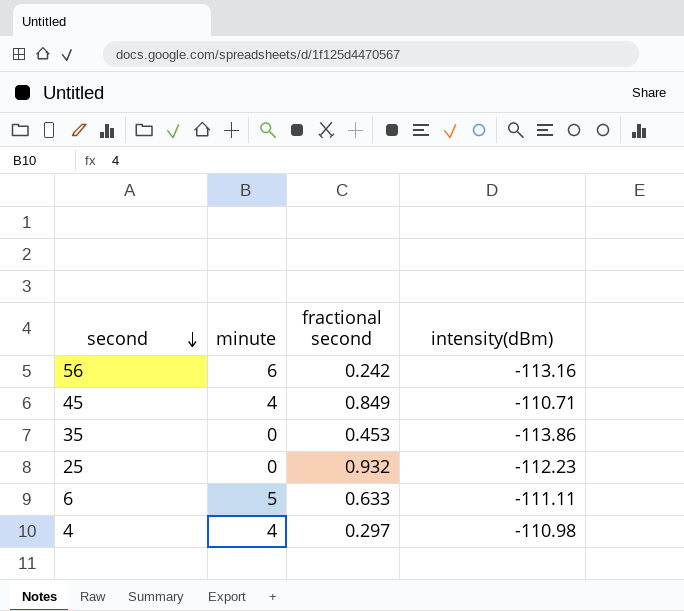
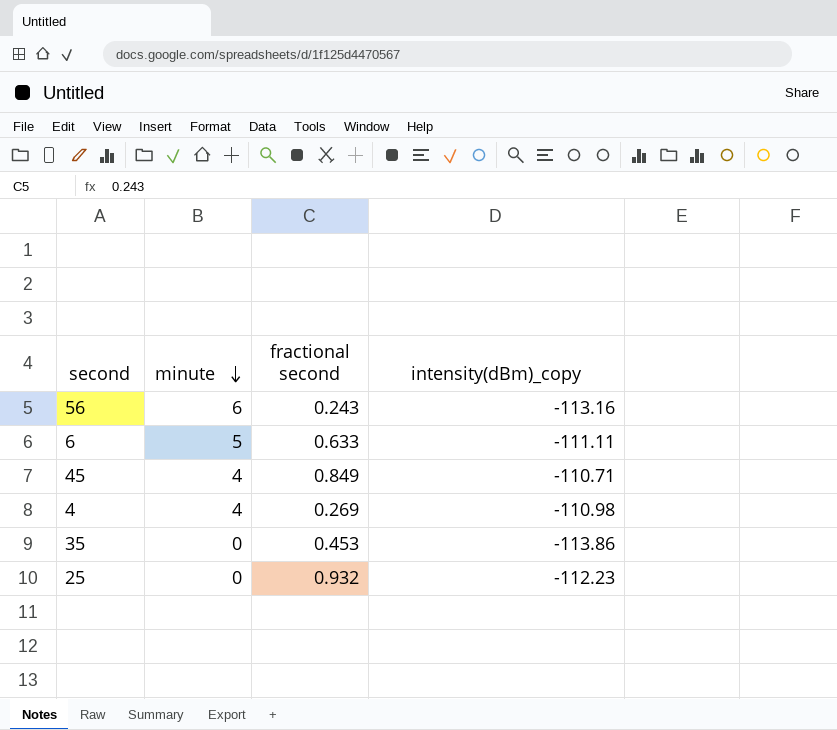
row order: second descending -> minute descending
column name: intensity(dBm) -> intensity(dBm)_copy
56 | fractional second: 0.242 -> 0.243
4 | fractional second: 0.297 -> 0.269

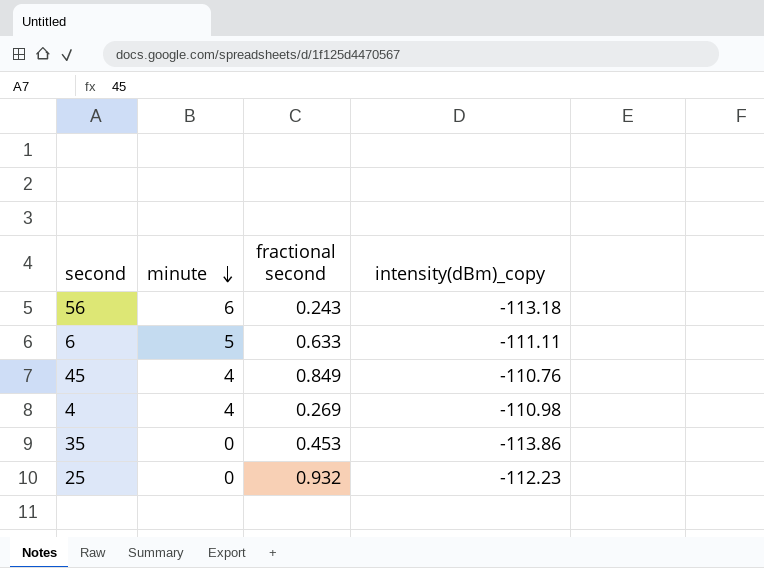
56 | intensity(dBm)_copy: -113.16 -> -113.18
45 | intensity(dBm)_copy: -110.71 -> -110.76

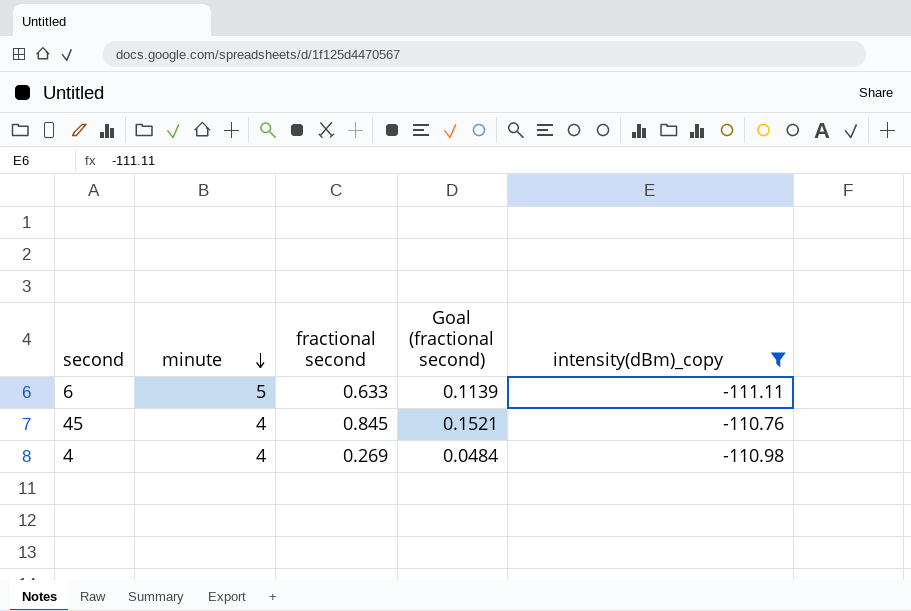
filter: none -> intensity(dBm)_copy >= -111.11
column Goal (fractional second) | formula: none -> [fractional second] * 0.18
45 | fractional second: 0.849 -> 0.845

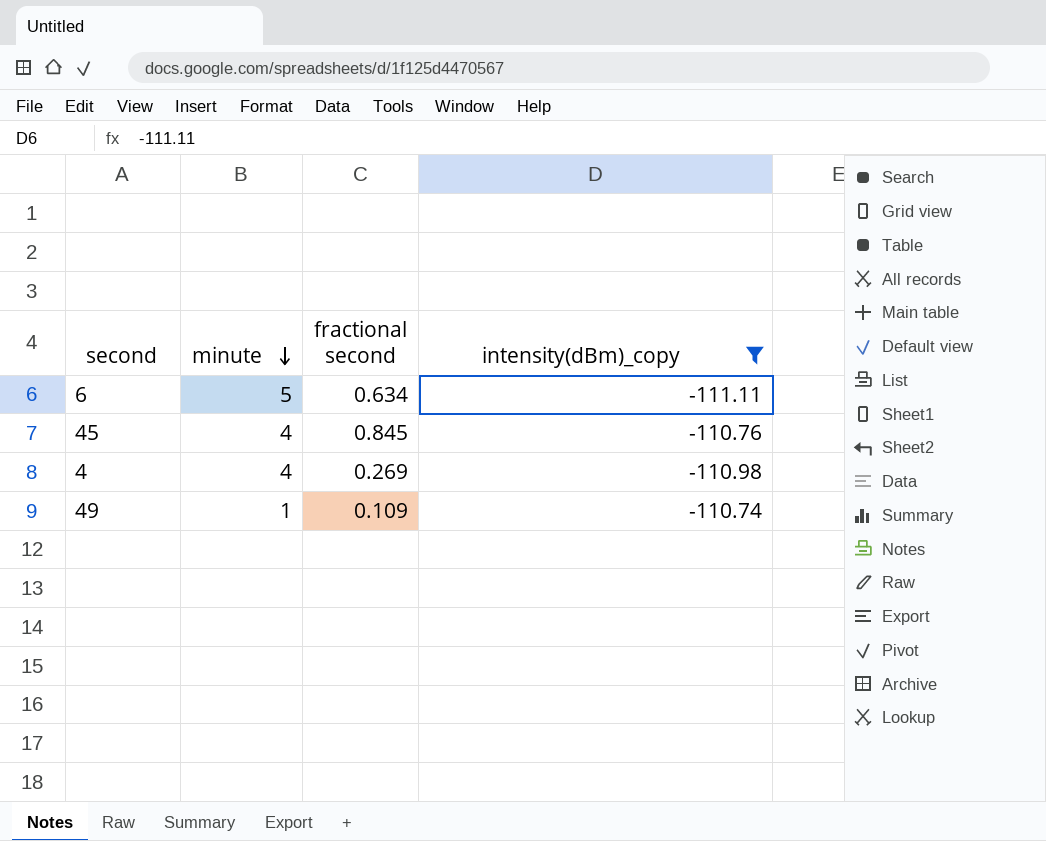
column Goal (fractional second) | formula: [fractional second] * 0.18 -> none
6 | fractional second: 0.633 -> 0.634
row 49: none -> 1 | 0.109 | -110.74

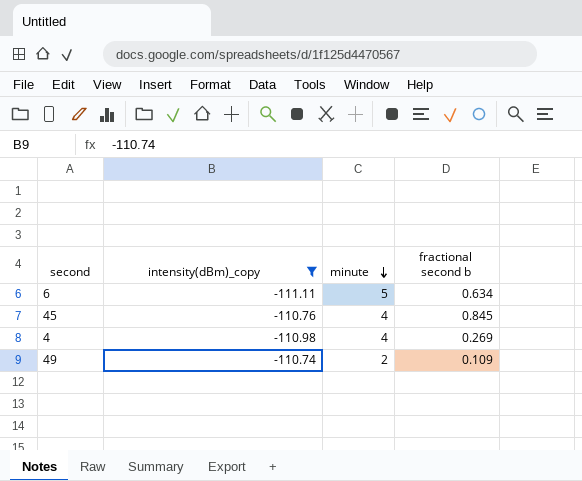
column intensity(dBm)_copy | position: 4 -> 2
column name: fractional second -> fractional second b
49 | minute: 1 -> 2

